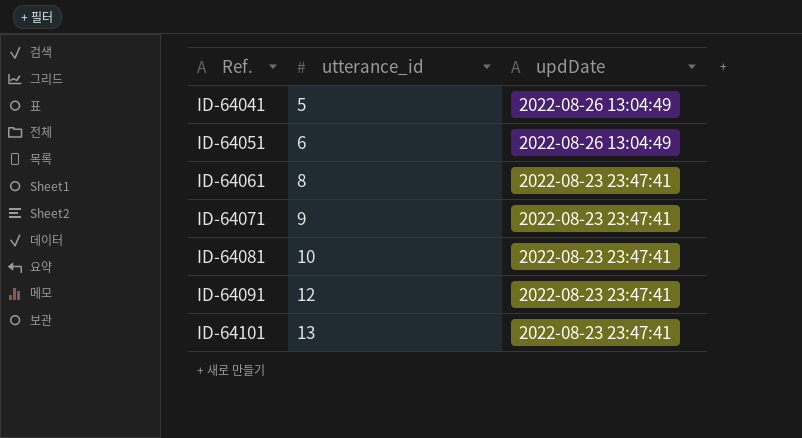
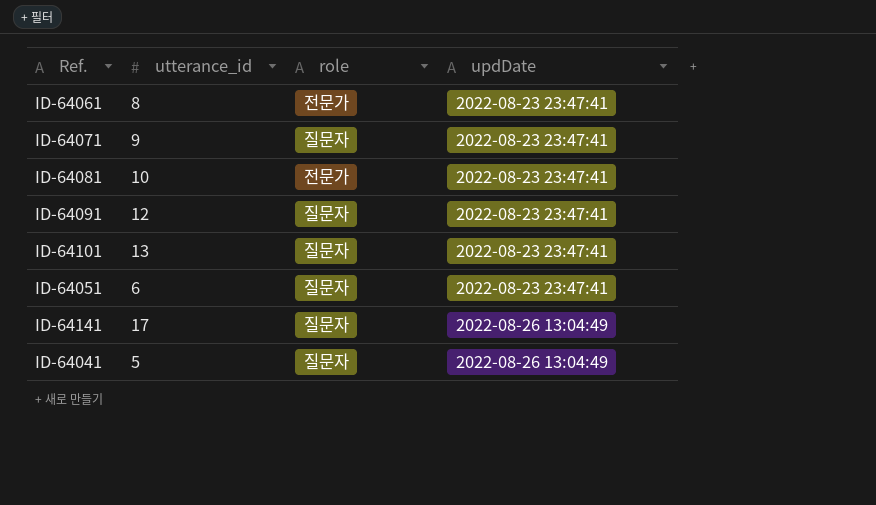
row order: Ref. ascending -> updDate ascending
column role | position: none -> 3
ID-64051 | updDate: 2022-08-26 13:04:49 -> 2022-08-23 23:47:41
row ID-64141: none -> 17 | 질문자 | 2022-08-26 13:04:49

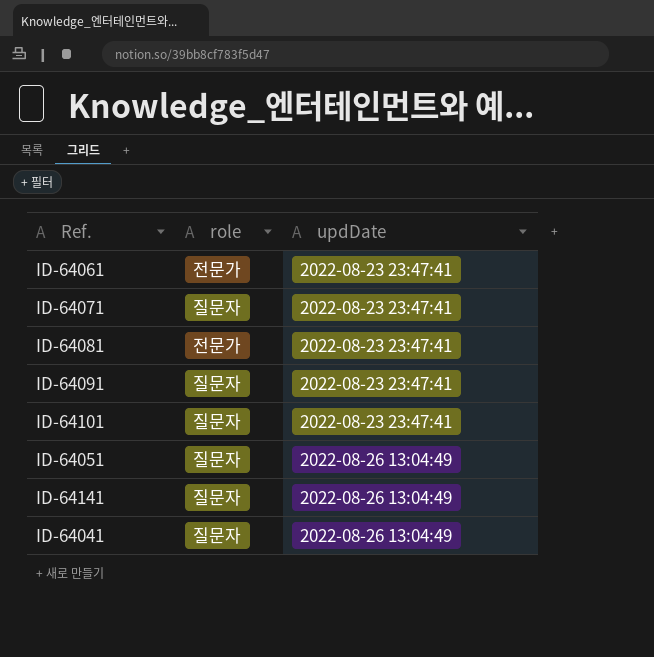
column utterance_id | position: 2 -> none
ID-64051 | updDate: 2022-08-23 23:47:41 -> 2022-08-26 13:04:49

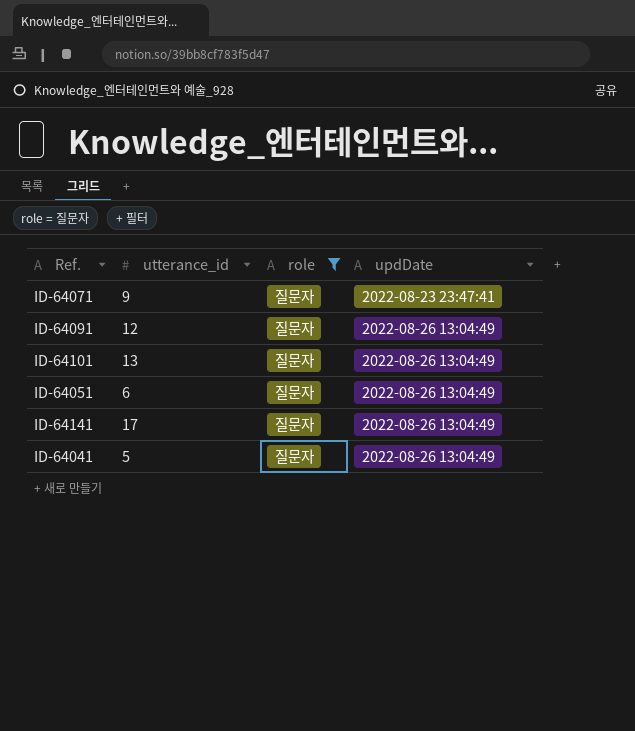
filter: none -> role = 질문자
column utterance_id | position: none -> 2
ID-64091 | updDate: 2022-08-23 23:47:41 -> 2022-08-26 13:04:49
ID-64101 | updDate: 2022-08-23 23:47:41 -> 2022-08-26 13:04:49

